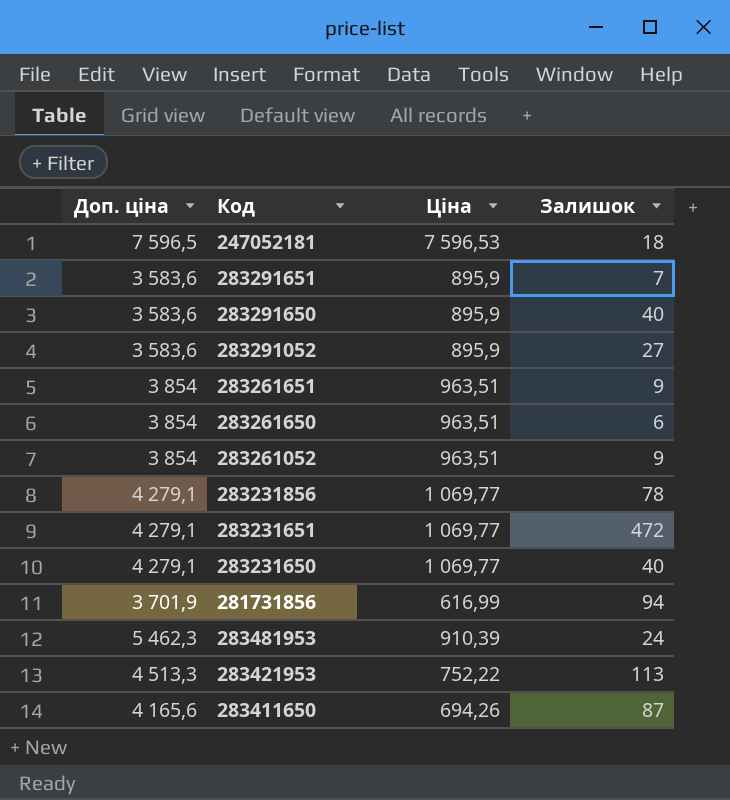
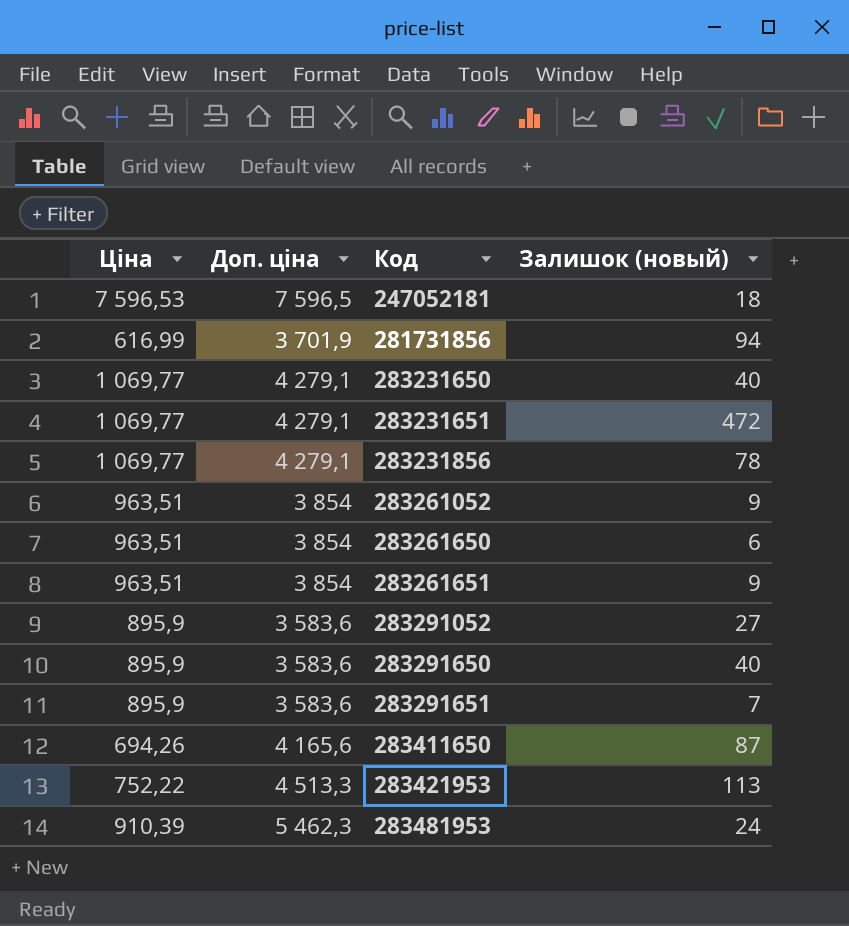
row order: none -> Код ascending
column Ціна | position: 3 -> 1
column name: Залишок -> Залишок (новый)

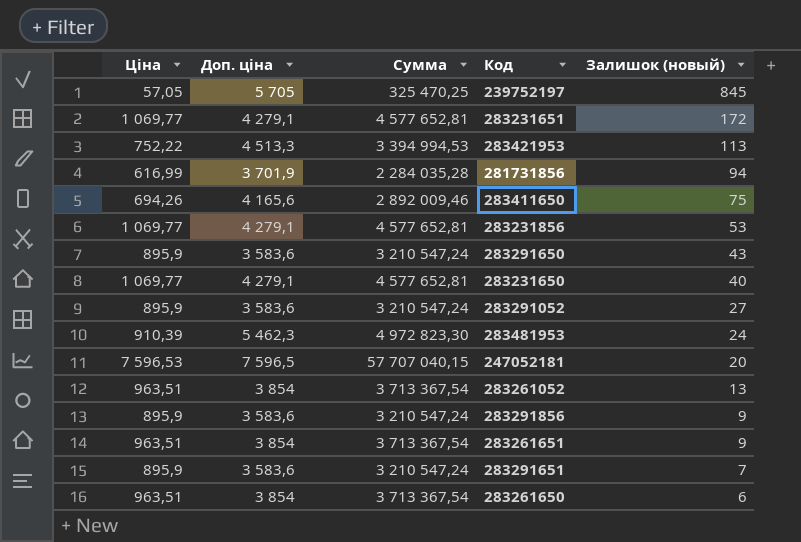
row order: Код ascending -> Залишок (новый) descending
column Сумма | formula: none -> [Ціна] * [Доп. ціна]
row 239752197: none -> 57,05 | 5 705 | 325 470,25 | 845
283231651 | Залишок (новый): 472 -> 172
283411650 | Залишок (новый): 87 -> 75
283231856 | Залишок (новый): 78 -> 53
283291650 | Залишок (новый): 40 -> 43
247052181 | Залишок (новый): 18 -> 20
283261052 | Залишок (новый): 9 -> 13
row 283291856: none -> 895,9 | 3 583,6 | 3 210 547,24 | 9

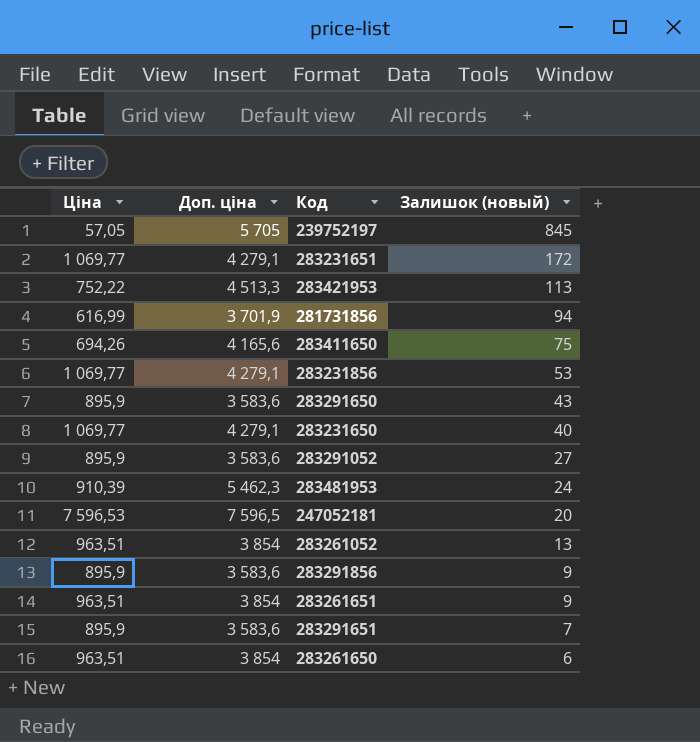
column Сумма | formula: [Ціна] * [Доп. ціна] -> none

